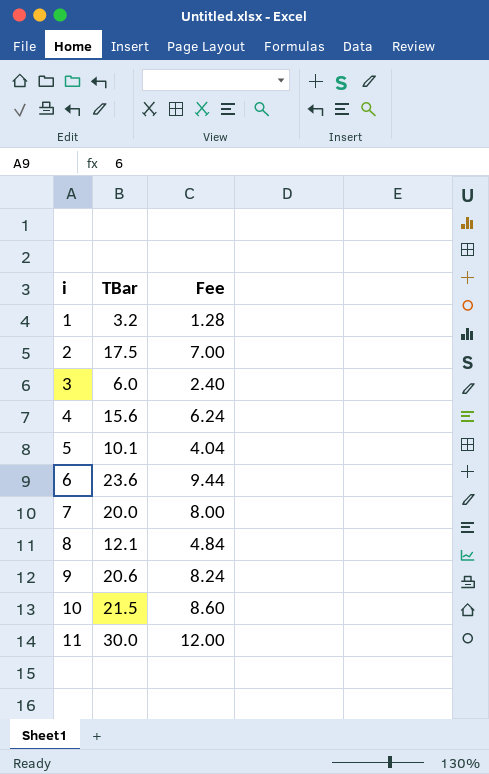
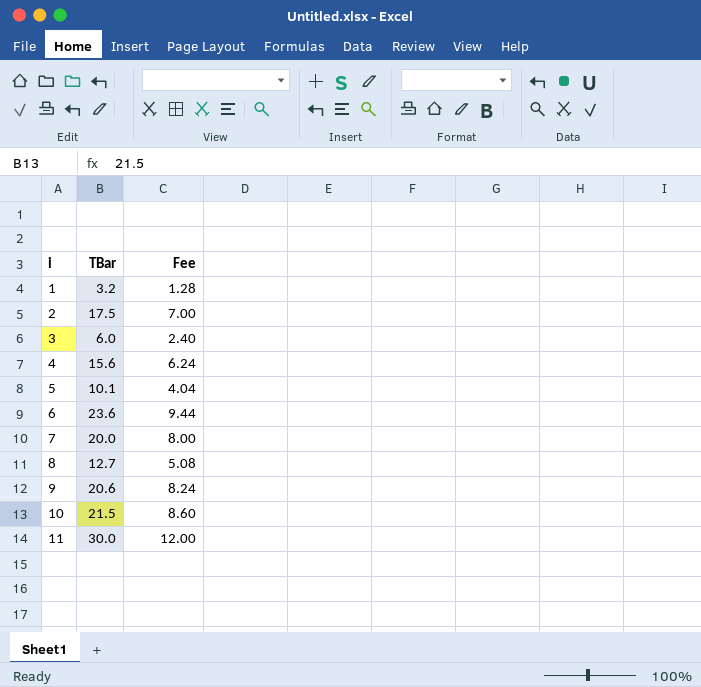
8 | TBar: 12.1 -> 12.7
8 | Fee: 4.84 -> 5.08

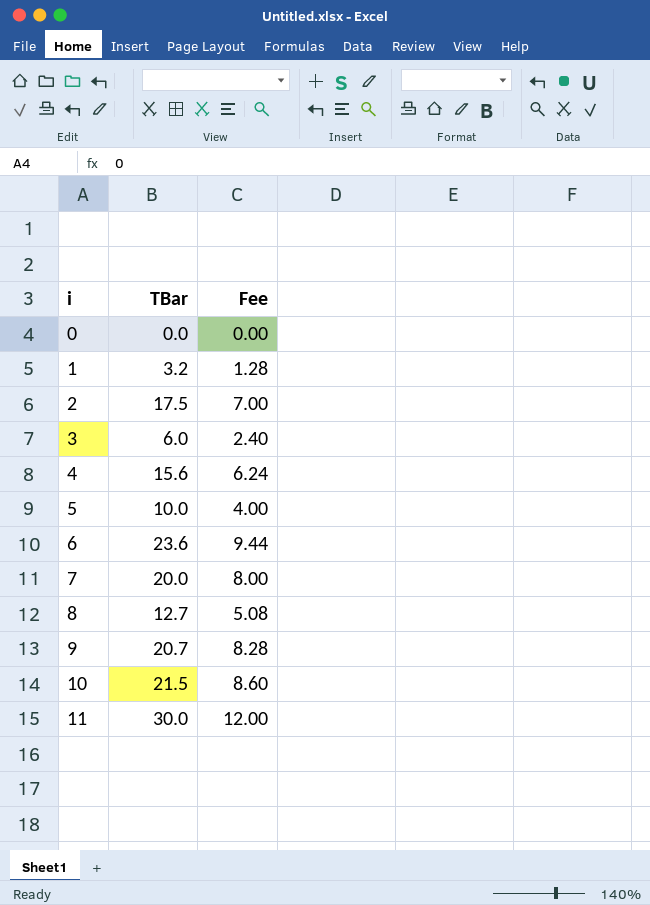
row 0: none -> 0.0 | 0.00
5 | TBar: 10.1 -> 10.0
5 | Fee: 4.04 -> 4.00
9 | TBar: 20.6 -> 20.7
9 | Fee: 8.24 -> 8.28

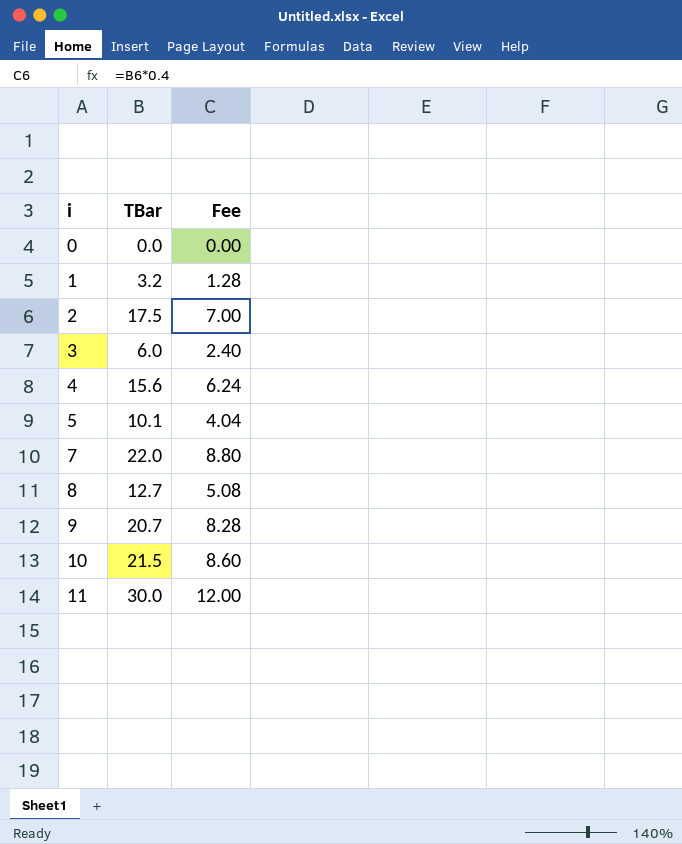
row 6: 23.6 | 9.44 -> none
5 | TBar: 10.0 -> 10.1
5 | Fee: 4.00 -> 4.04
7 | TBar: 20.0 -> 22.0
7 | Fee: 8.00 -> 8.80

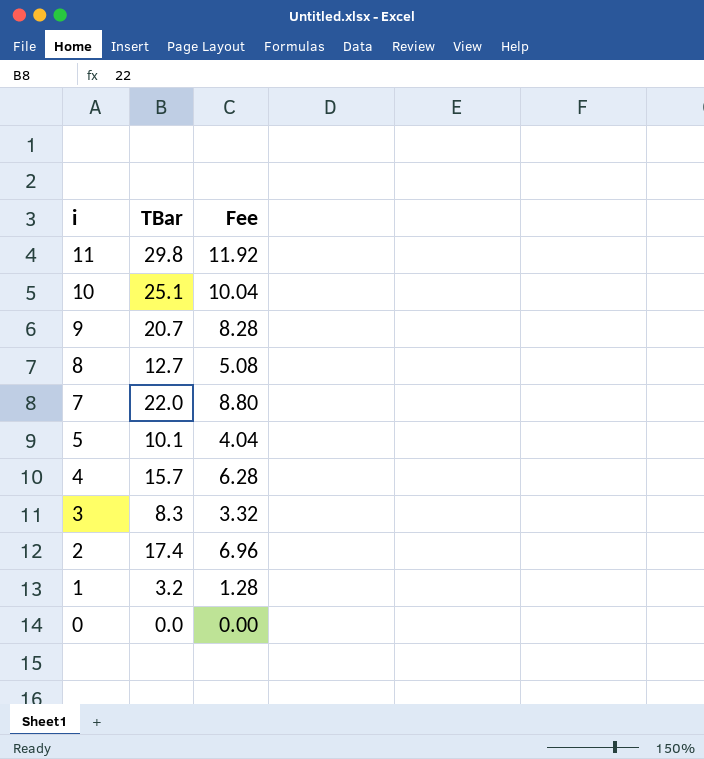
row order: i ascending -> i descending
11 | TBar: 30.0 -> 29.8
11 | Fee: 12.00 -> 11.92
10 | TBar: 21.5 -> 25.1
10 | Fee: 8.60 -> 10.04
4 | TBar: 15.6 -> 15.7
4 | Fee: 6.24 -> 6.28
3 | TBar: 6.0 -> 8.3
3 | Fee: 2.40 -> 3.32
2 | TBar: 17.5 -> 17.4
2 | Fee: 7.00 -> 6.96

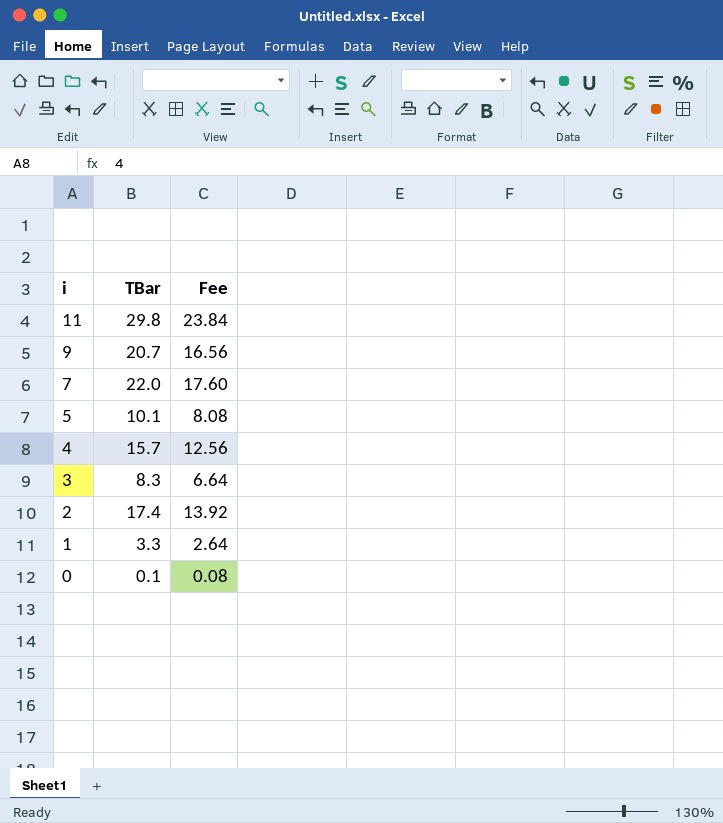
column Fee | formula: [TBar] * 0.4 -> [TBar] * 0.8
row 10: 25.1 | 10.04 -> none
row 8: 12.7 | 5.08 -> none
1 | TBar: 3.2 -> 3.3
0 | TBar: 0.0 -> 0.1

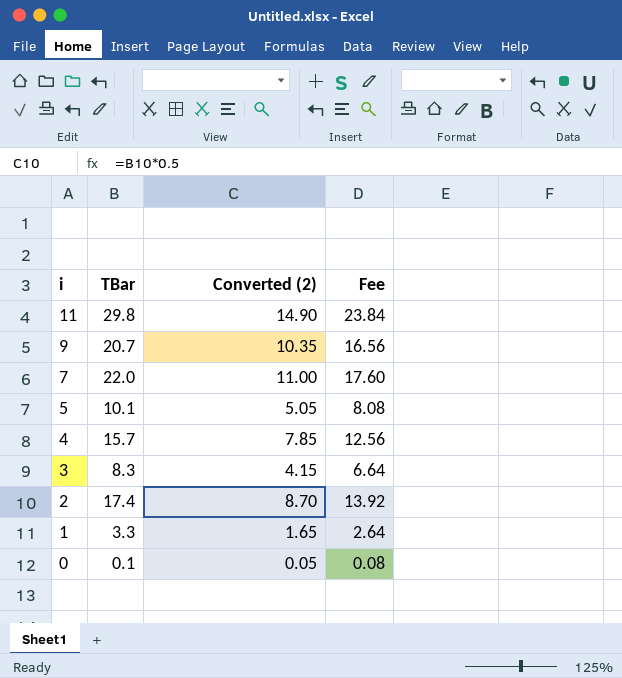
column Converted (2) | formula: none -> [TBar] * 0.5

